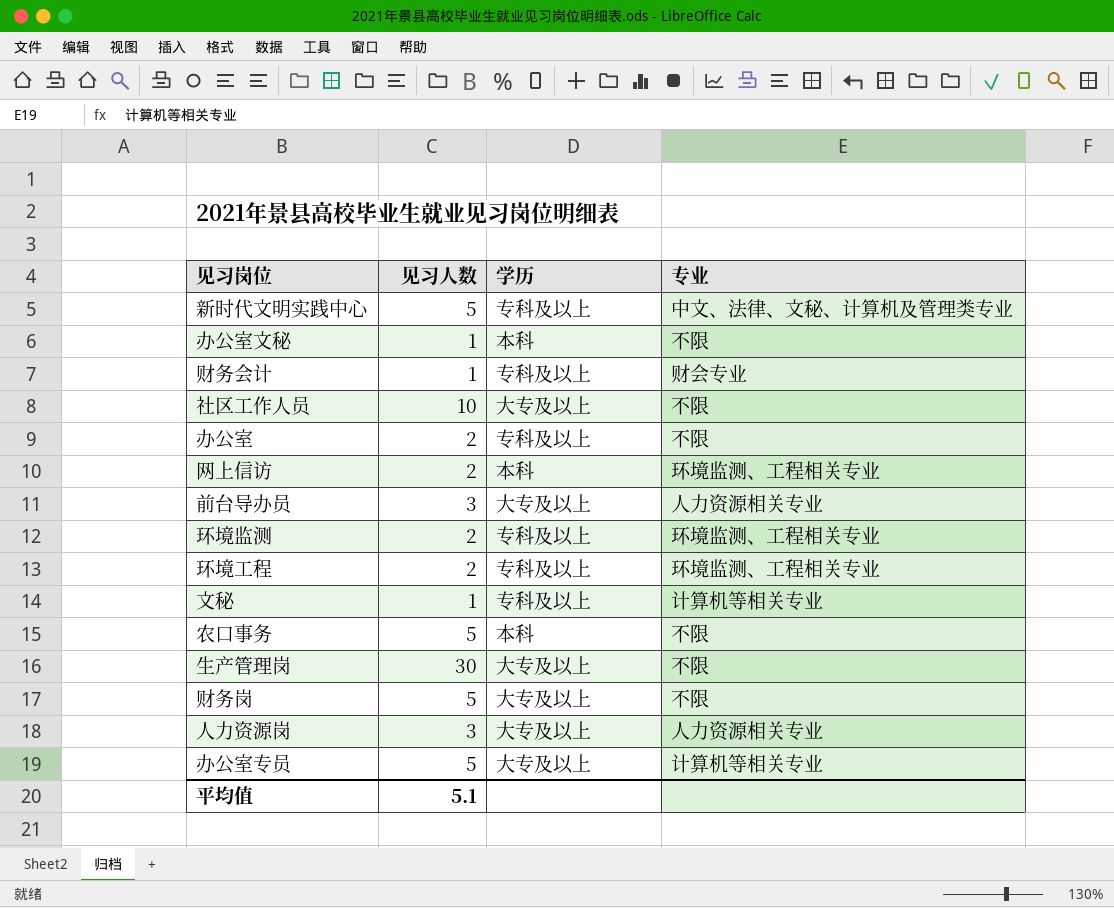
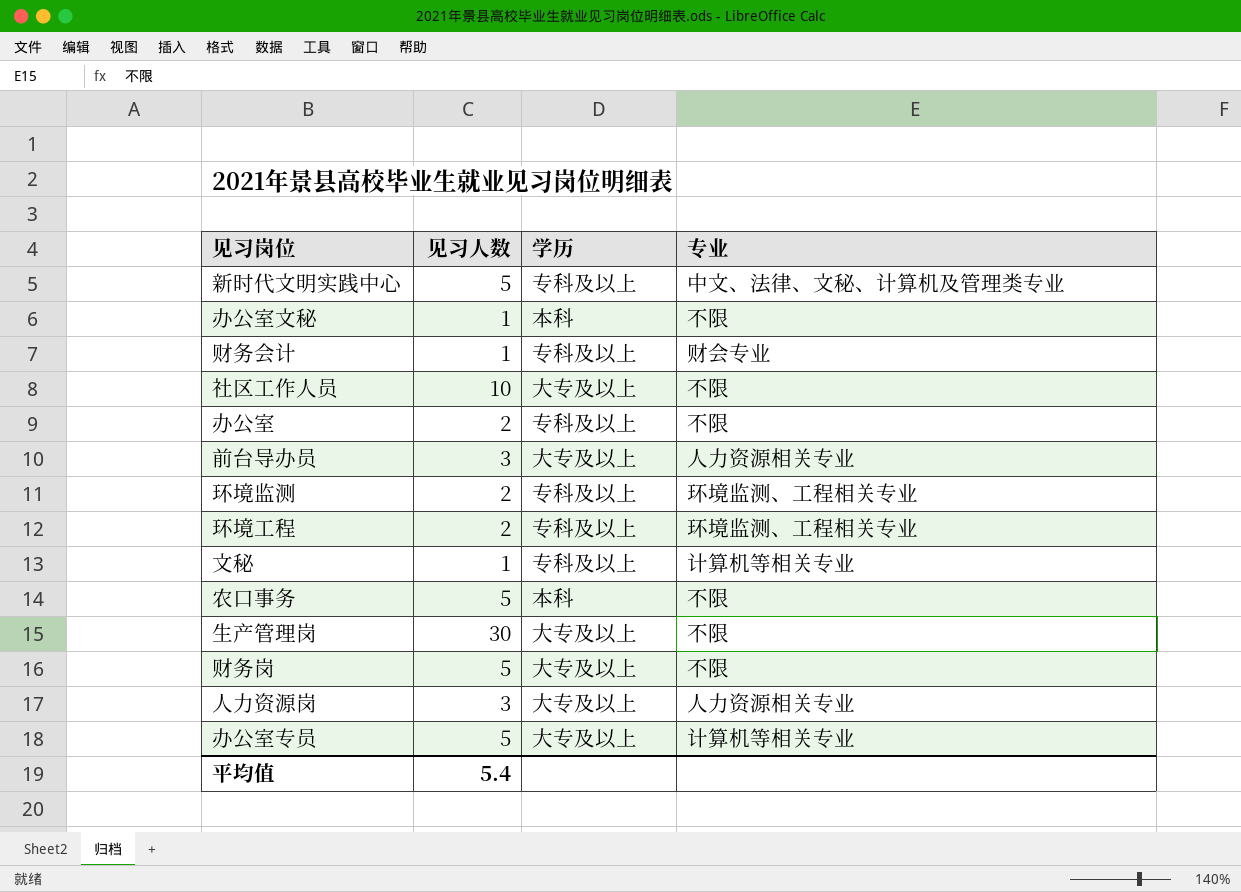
row 网上信访: 2 | 本科 | 环境监测、工程相关专业 -> none
平均值 | 见习人数: 5.1 -> 5.4

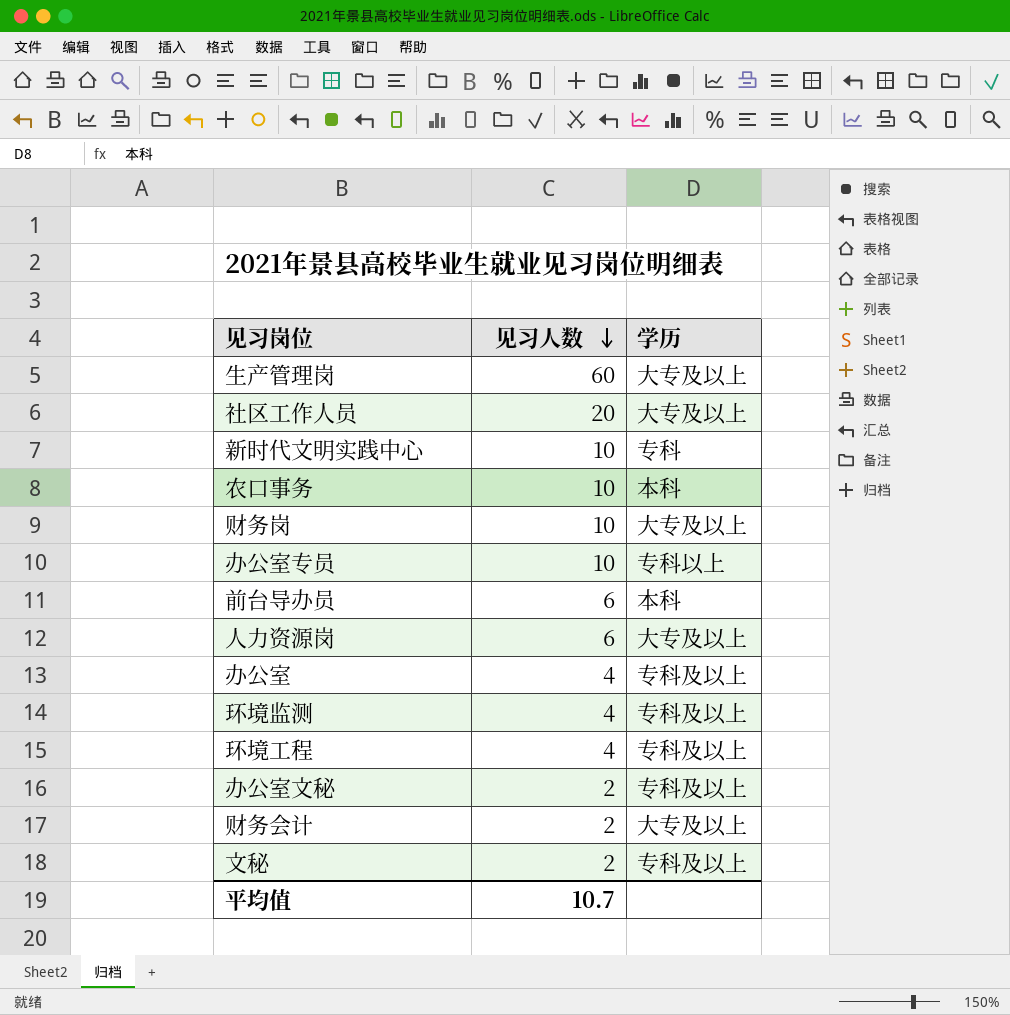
row order: none -> 见习人数 descending
column 专业 | position: 4 -> none
生产管理岗 | 见习人数: 30 -> 60
社区工作人员 | 见习人数: 10 -> 20
新时代文明实践中心 | 见习人数: 5 -> 10
新时代文明实践中心 | 学历: 专科及以上 -> 专科
农口事务 | 见习人数: 5 -> 10
财务岗 | 见习人数: 5 -> 10
办公室专员 | 见习人数: 5 -> 10
办公室专员 | 学历: 大专及以上 -> 专科以上
前台导办员 | 见习人数: 3 -> 6
前台导办员 | 学历: 大专及以上 -> 本科
人力资源岗 | 见习人数: 3 -> 6
办公室 | 见习人数: 2 -> 4
环境监测 | 见习人数: 2 -> 4
环境工程 | 见习人数: 2 -> 4
办公室文秘 | 见习人数: 1 -> 2
办公室文秘 | 学历: 本科 -> 专科及以上
财务会计 | 见习人数: 1 -> 2
财务会计 | 学历: 专科及以上 -> 大专及以上
文秘 | 见习人数: 1 -> 2
平均值 | 见习人数: 5.4 -> 10.7

